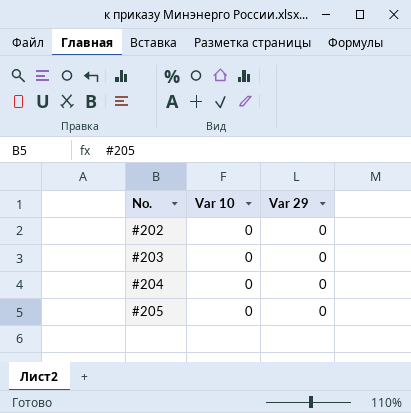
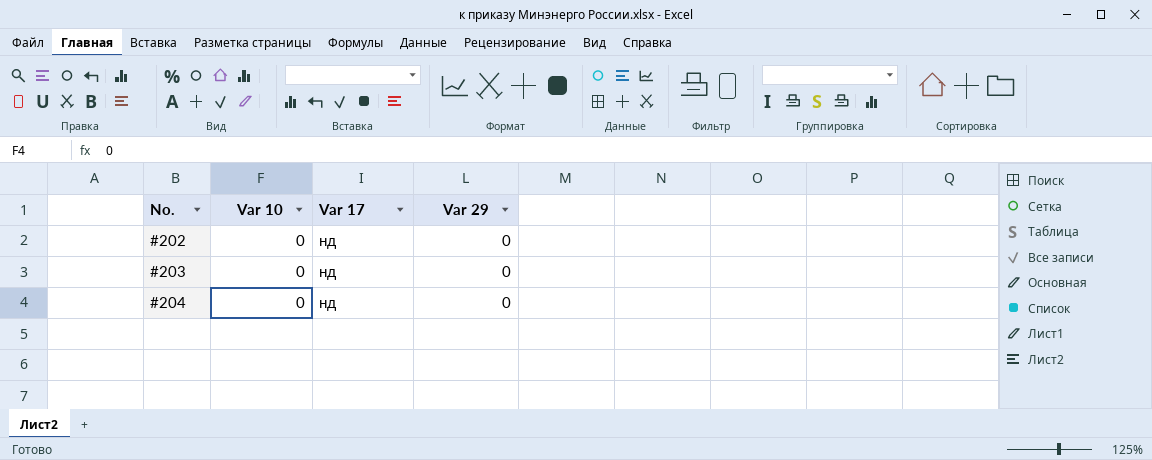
column Var 17 | position: none -> 3
row #205: 0 | 0 -> none

